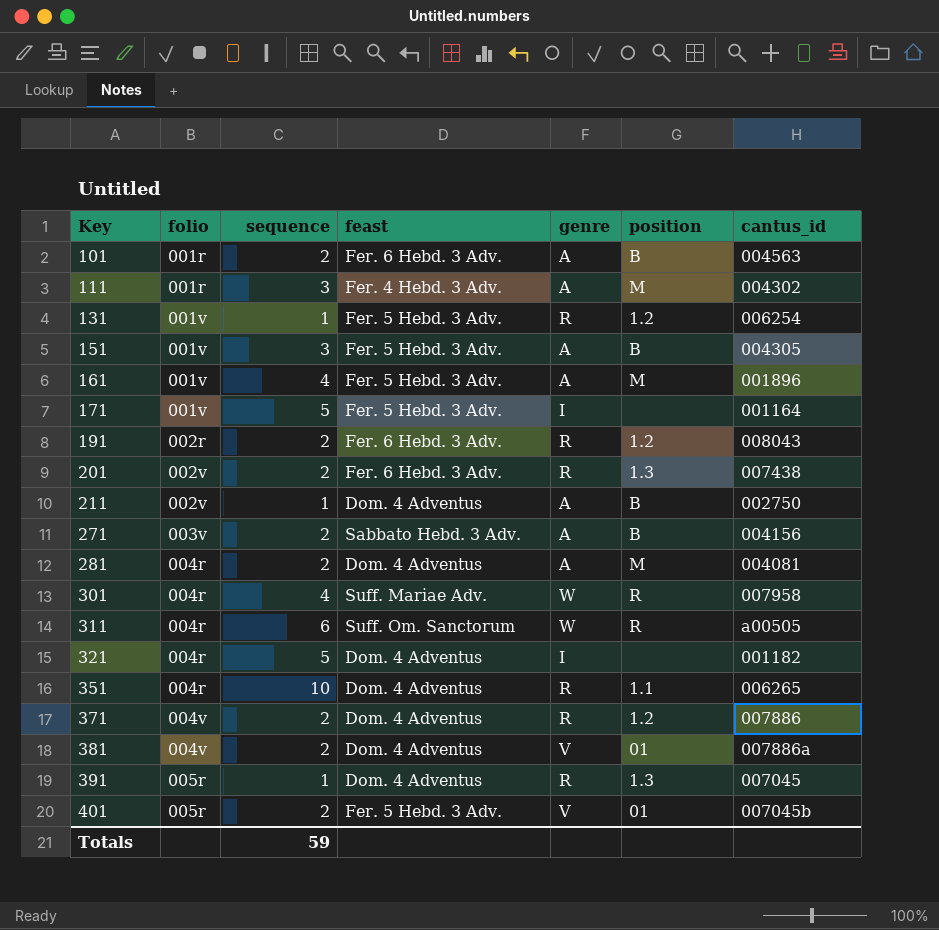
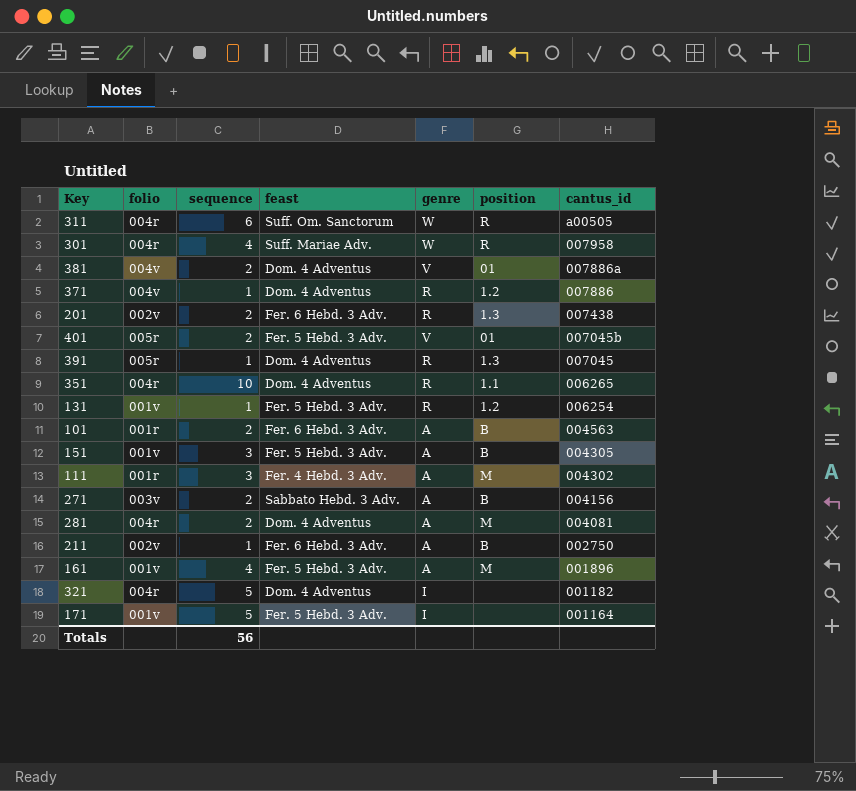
row order: Key ascending -> cantus_id descending
row 191: 002r | 2 | Fer. 6 Hebd. 3 Adv. | R | 1.2 | 008043 -> none
371 | sequence: 2 -> 1
211 | feast: Dom. 4 Adventus -> Fer. 6 Hebd. 3 Adv.
Totals | sequence: 59 -> 56

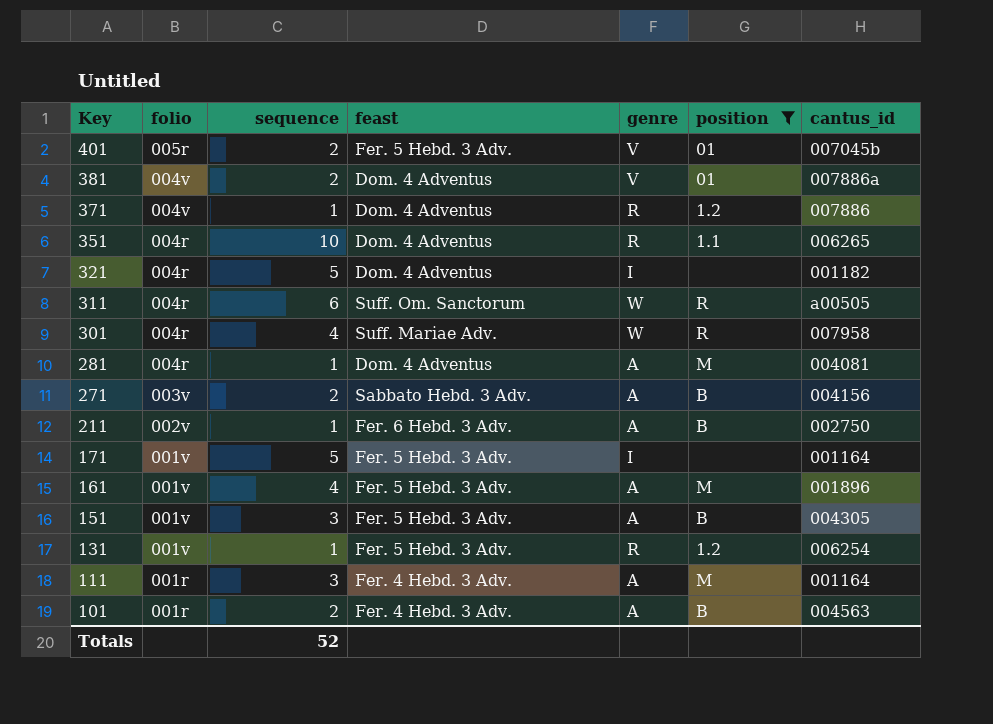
filter: none -> position != 1.3
row order: cantus_id descending -> Key descending
281 | sequence: 2 -> 1
111 | cantus_id: 004302 -> 001164
101 | feast: Fer. 6 Hebd. 3 Adv. -> Fer. 4 Hebd. 3 Adv.
Totals | sequence: 56 -> 52

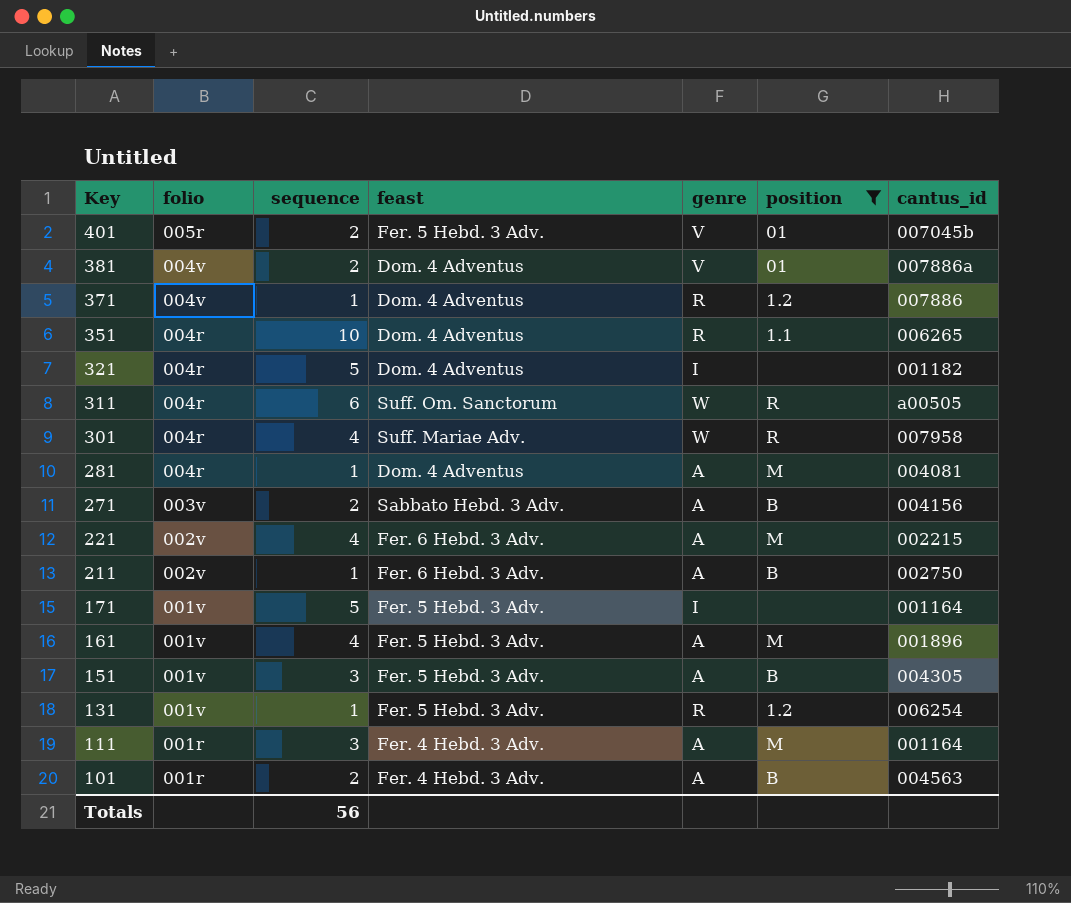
row 221: none -> 002v | 4 | Fer. 6 Hebd. 3 Adv. | A | M | 002215
Totals | sequence: 52 -> 56

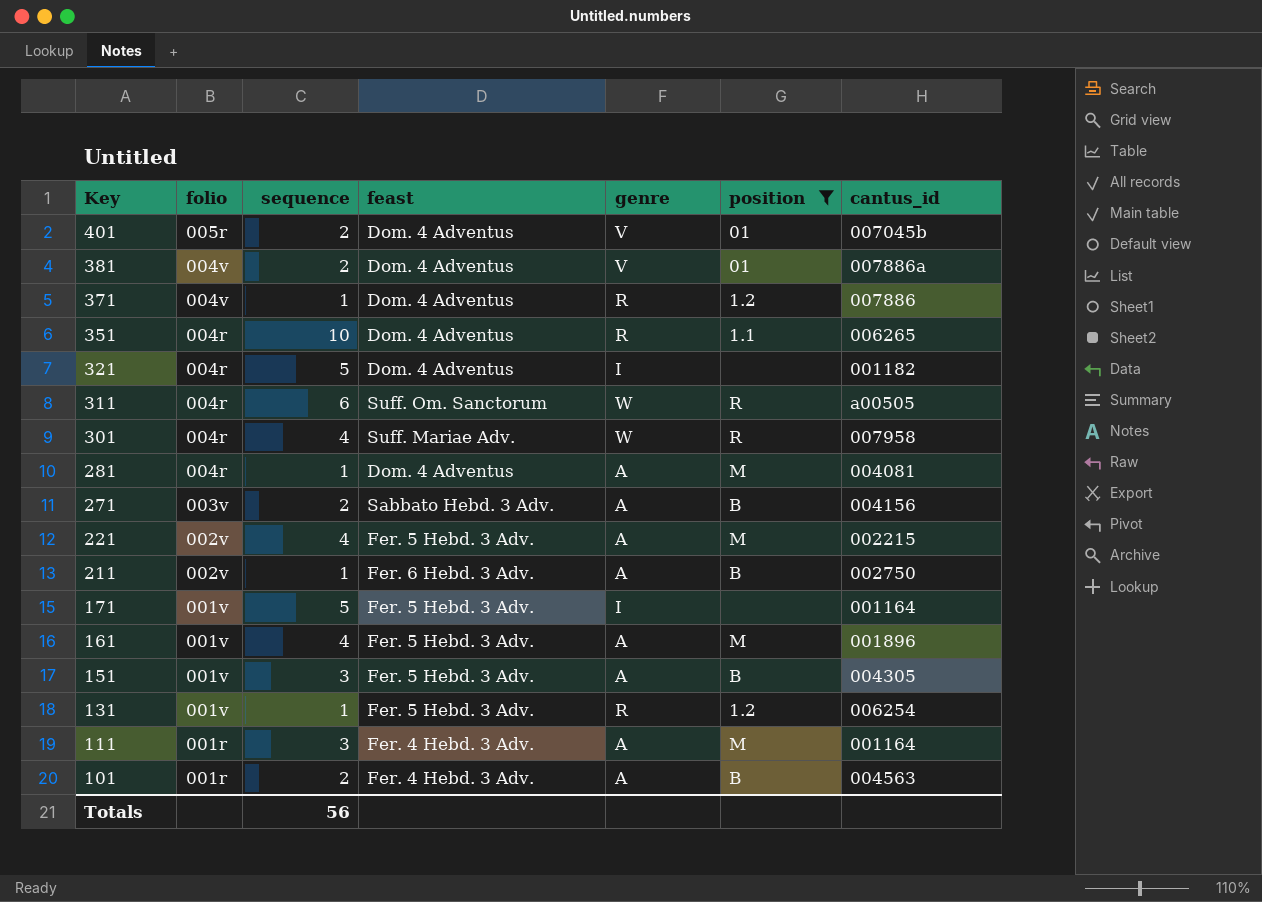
401 | feast: Fer. 5 Hebd. 3 Adv. -> Dom. 4 Adventus
221 | feast: Fer. 6 Hebd. 3 Adv. -> Fer. 5 Hebd. 3 Adv.

